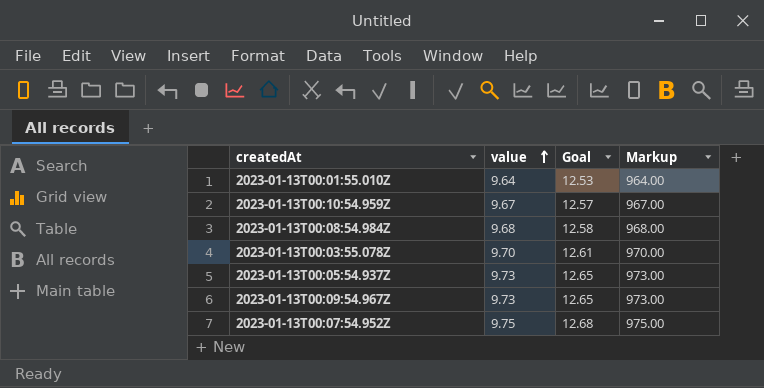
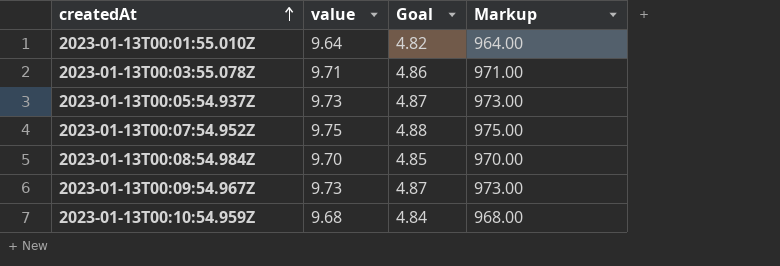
row order: value ascending -> createdAt ascending
column Goal | formula: [value] * 1.3 -> [value] * 0.5
2023-01-13T00:03:55.078Z | value: 9.70 -> 9.71
2023-01-13T00:03:55.078Z | Markup: 970.00 -> 971.00
2023-01-13T00:08:54.984Z | value: 9.68 -> 9.70
2023-01-13T00:08:54.984Z | Markup: 968.00 -> 970.00
2023-01-13T00:10:54.959Z | value: 9.67 -> 9.68
2023-01-13T00:10:54.959Z | Markup: 967.00 -> 968.00

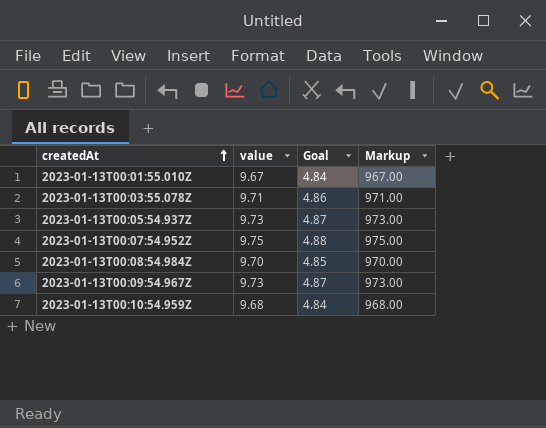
2023-01-13T00:01:55.010Z | value: 9.64 -> 9.67
2023-01-13T00:01:55.010Z | Goal: 4.82 -> 4.84
2023-01-13T00:01:55.010Z | Markup: 964.00 -> 967.00

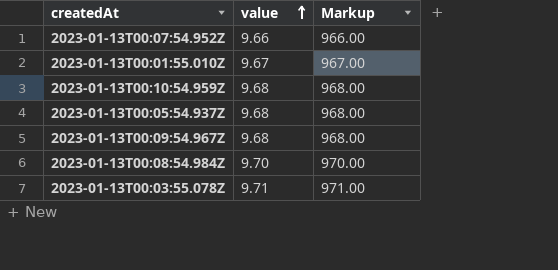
row order: createdAt ascending -> value ascending
column Goal | formula: [value] * 0.5 -> none
2023-01-13T00:07:54.952Z | value: 9.75 -> 9.66
2023-01-13T00:07:54.952Z | Markup: 975.00 -> 966.00
2023-01-13T00:05:54.937Z | value: 9.73 -> 9.68
2023-01-13T00:05:54.937Z | Markup: 973.00 -> 968.00
2023-01-13T00:09:54.967Z | value: 9.73 -> 9.68
2023-01-13T00:09:54.967Z | Markup: 973.00 -> 968.00

